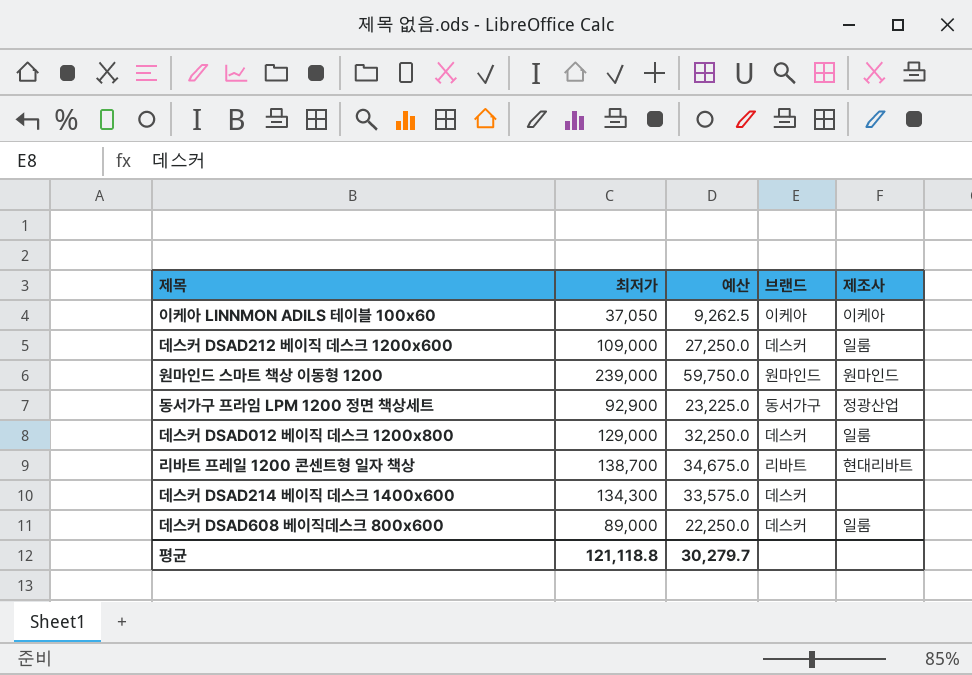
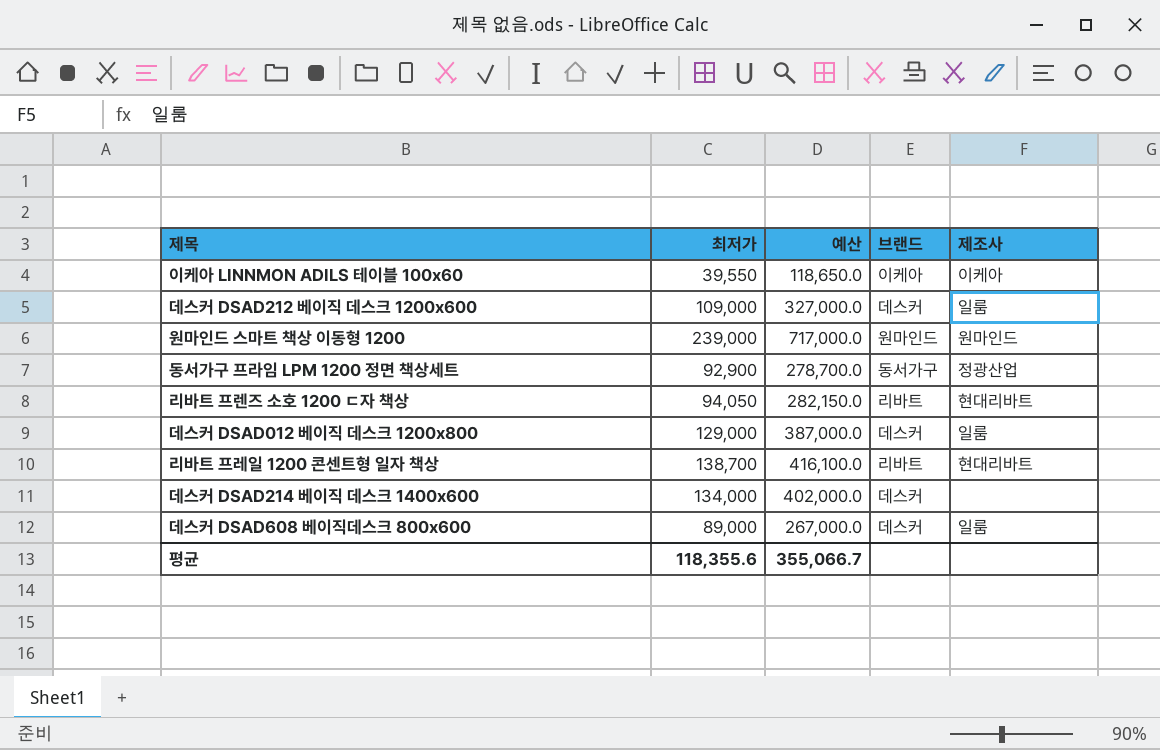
column 예산 | formula: [최저가] * 0.25 -> [최저가] * 3
이케아 LINNMON ADILS 테이블 100x60 | 최저가: 37,050 -> 39,550
row 리바트 프렌즈 소호 1200 ㄷ자 책상: none -> 94,050 | 282,150.0 | 리바트 | 현대리바트
데스커 DSAD214 베이직 데스크 1400x600 | 최저가: 134,300 -> 134,000
평균 | 최저가: 121,118.8 -> 118,355.6
평균 | 예산: 30,279.7 -> 355,066.7

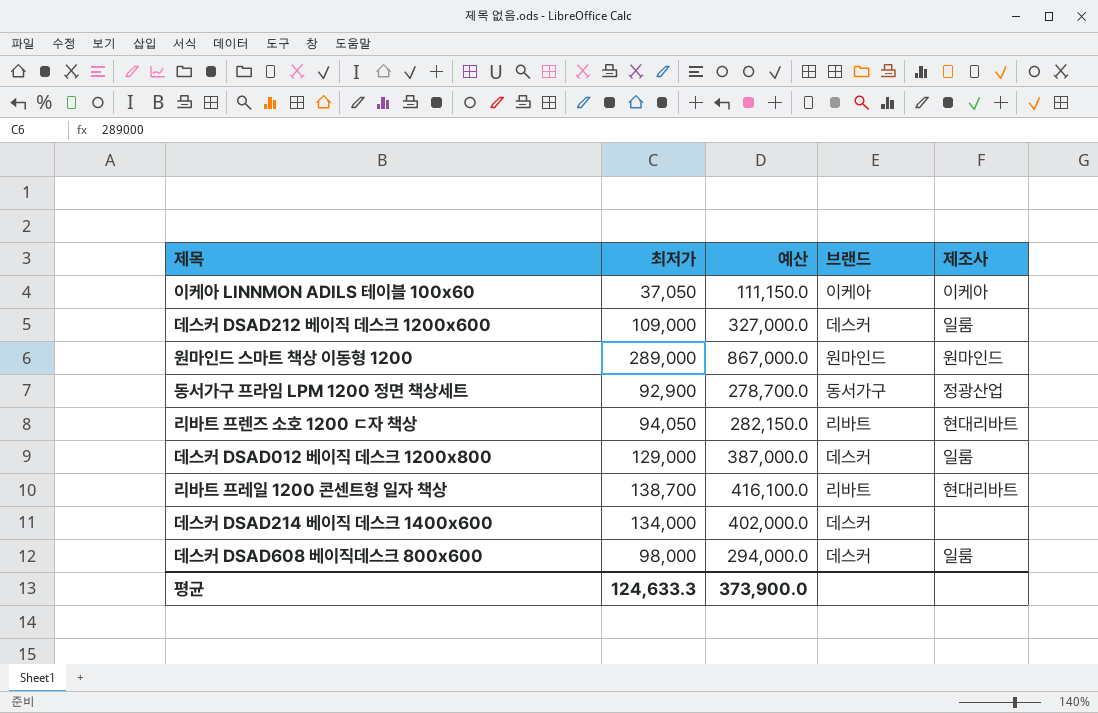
이케아 LINNMON ADILS 테이블 100x60 | 최저가: 39,550 -> 37,050
이케아 LINNMON ADILS 테이블 100x60 | 예산: 118,650.0 -> 111,150.0
원마인드 스마트 책상 이동형 1200 | 최저가: 239,000 -> 289,000
원마인드 스마트 책상 이동형 1200 | 예산: 717,000.0 -> 867,000.0
데스커 DSAD608 베이직데스크 800x600 | 최저가: 89,000 -> 98,000
데스커 DSAD608 베이직데스크 800x600 | 예산: 267,000.0 -> 294,000.0
평균 | 최저가: 118,355.6 -> 124,633.3
평균 | 예산: 355,066.7 -> 373,900.0

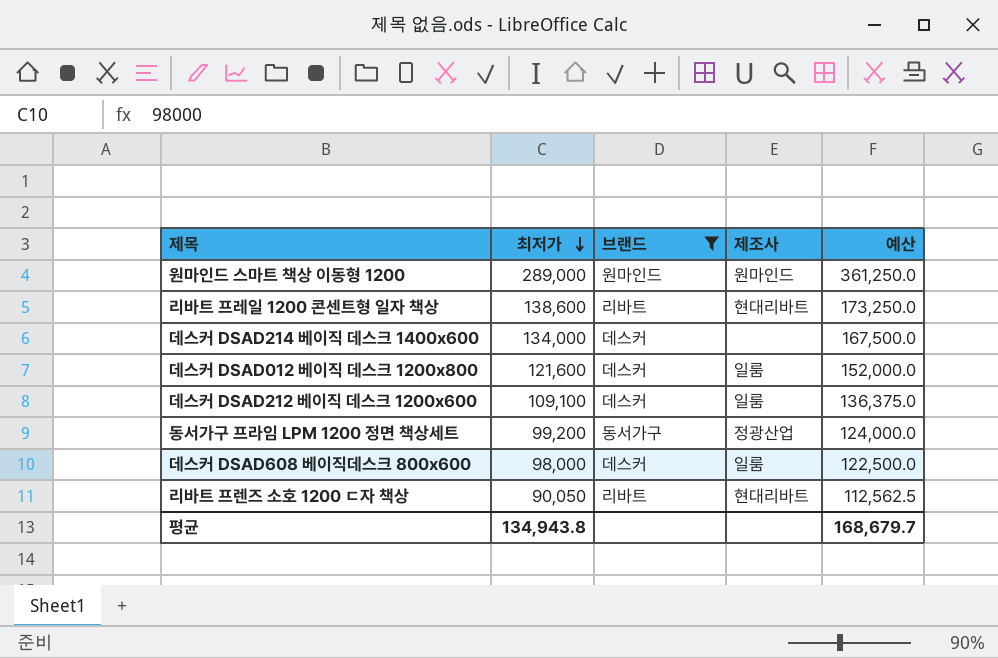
filter: none -> 브랜드 != 이케아
row order: none -> 최저가 descending
column 예산 | formula: [최저가] * 3 -> [최저가] * 1.25
column 예산 | position: 3 -> 5
리바트 프레일 1200 콘센트형 일자 책상 | 최저가: 138,700 -> 138,600
데스커 DSAD012 베이직 데스크 1200x800 | 최저가: 129,000 -> 121,600
데스커 DSAD212 베이직 데스크 1200x600 | 최저가: 109,000 -> 109,100
동서가구 프라임 LPM 1200 정면 책상세트 | 최저가: 92,900 -> 99,200
리바트 프렌즈 소호 1200 ㄷ자 책상 | 최저가: 94,050 -> 90,050
평균 | 최저가: 124,633.3 -> 134,943.8
평균 | 예산: 373,900.0 -> 168,679.7

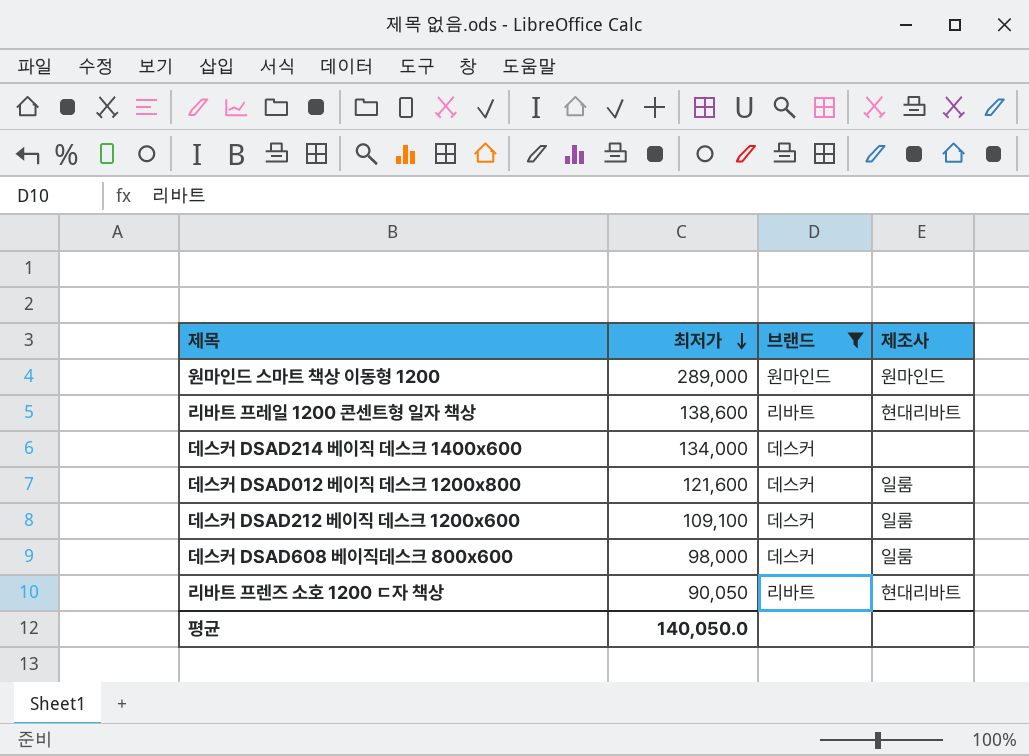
column 예산 | formula: [최저가] * 1.25 -> none
row 동서가구 프라임 LPM 1200 정면 책상세트: 99,200 | 동서가구 | 정광산업 | 124,000.0 -> none
평균 | 최저가: 134,943.8 -> 140,050.0

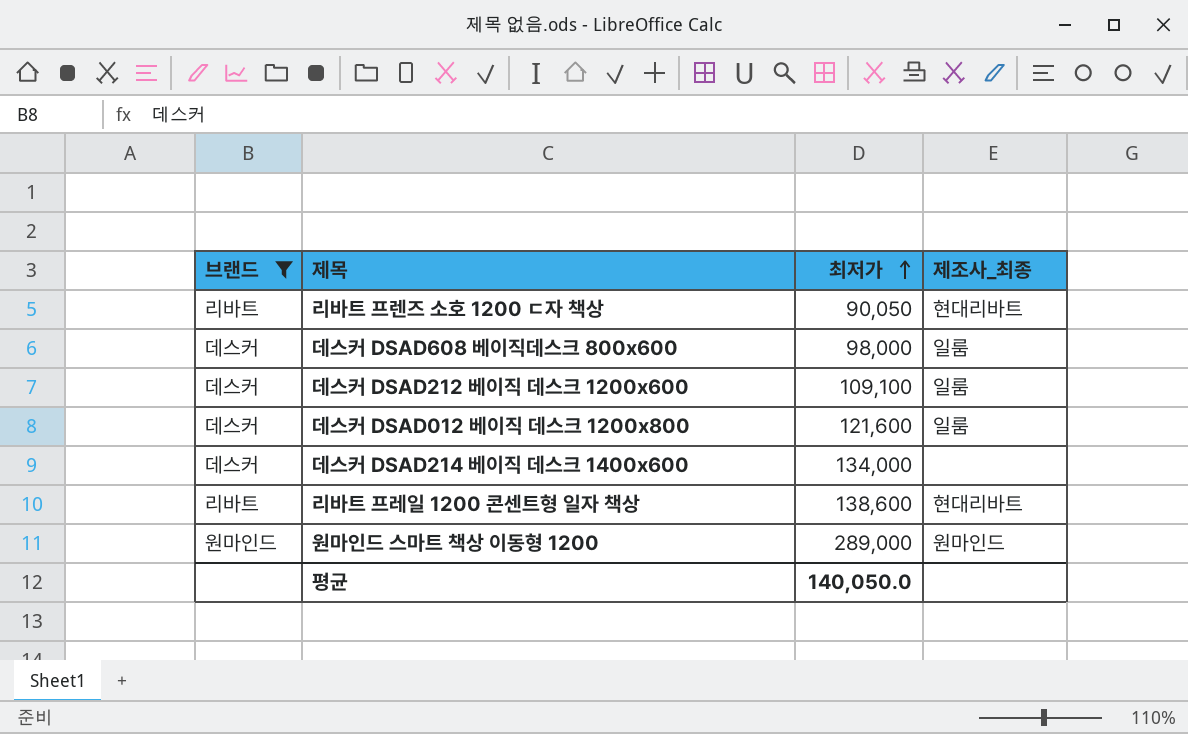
row order: 최저가 descending -> 최저가 ascending
column 브랜드 | position: 3 -> 1
column name: 제조사 -> 제조사_최종

